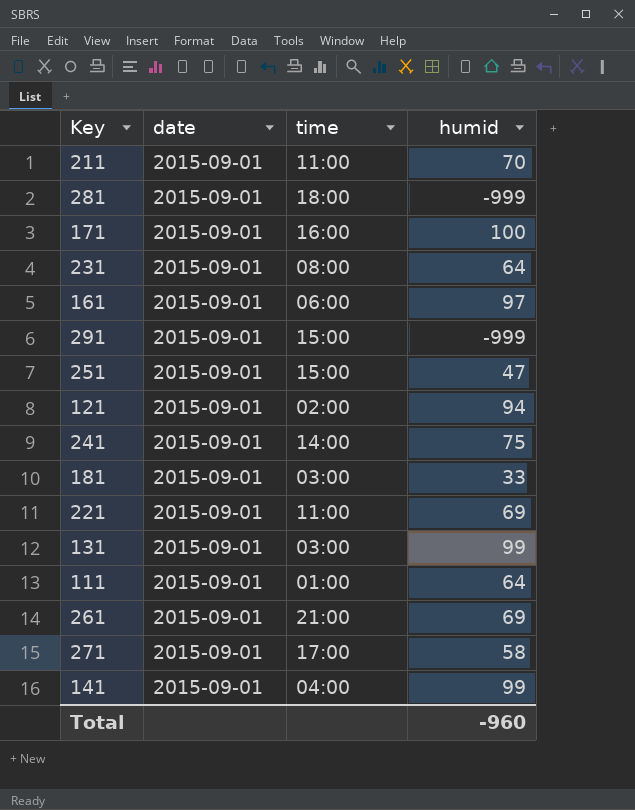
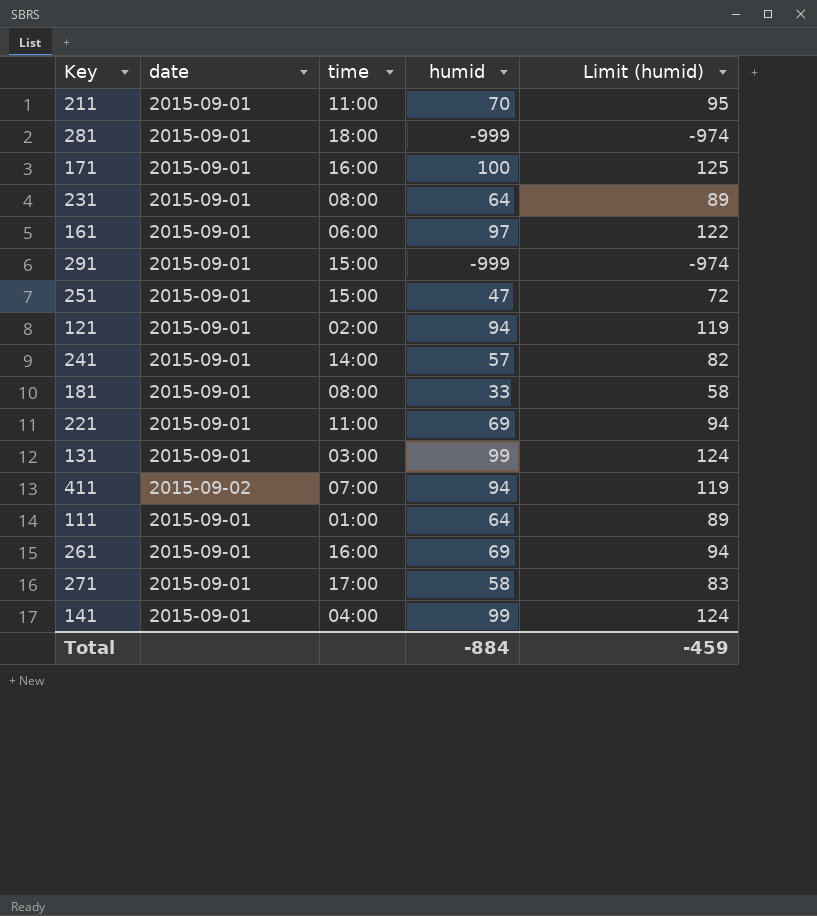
column Limit (humid) | formula: none -> [humid] + 25
241 | humid: 75 -> 57
181 | time: 03:00 -> 08:00
row 411: none -> 2015-09-02 | 07:00 | 94 | 119
261 | time: 21:00 -> 16:00
Total | humid: -960 -> -884

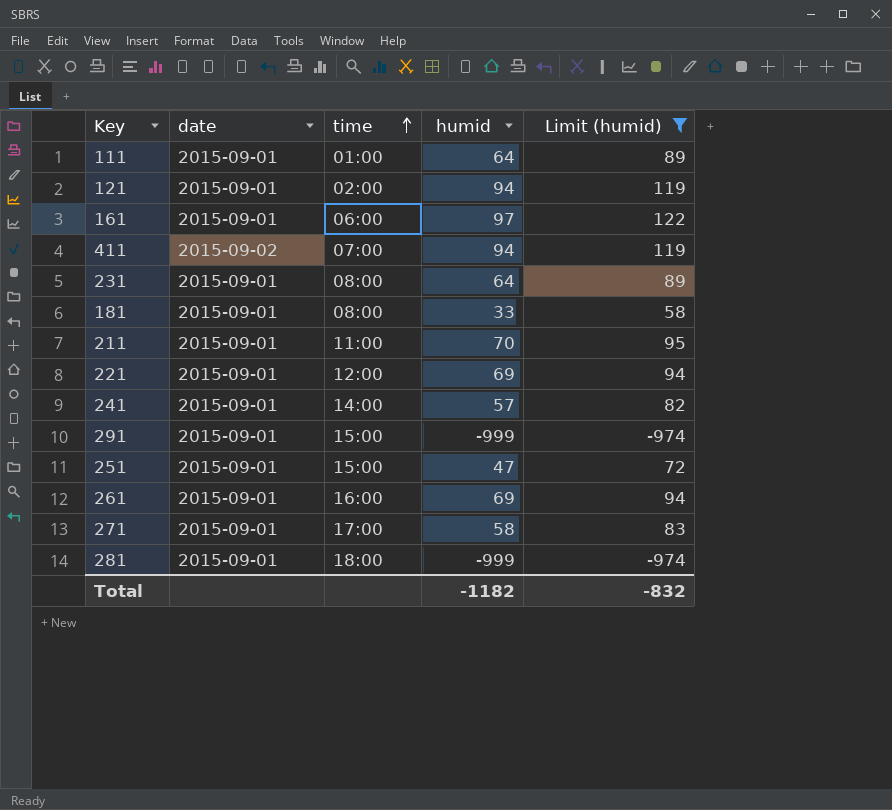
filter: none -> Limit (humid) <= 122
row order: none -> time ascending
221 | time: 11:00 -> 12:00
Total | humid: -884 -> -1182
Total | Limit (humid): -459 -> -832

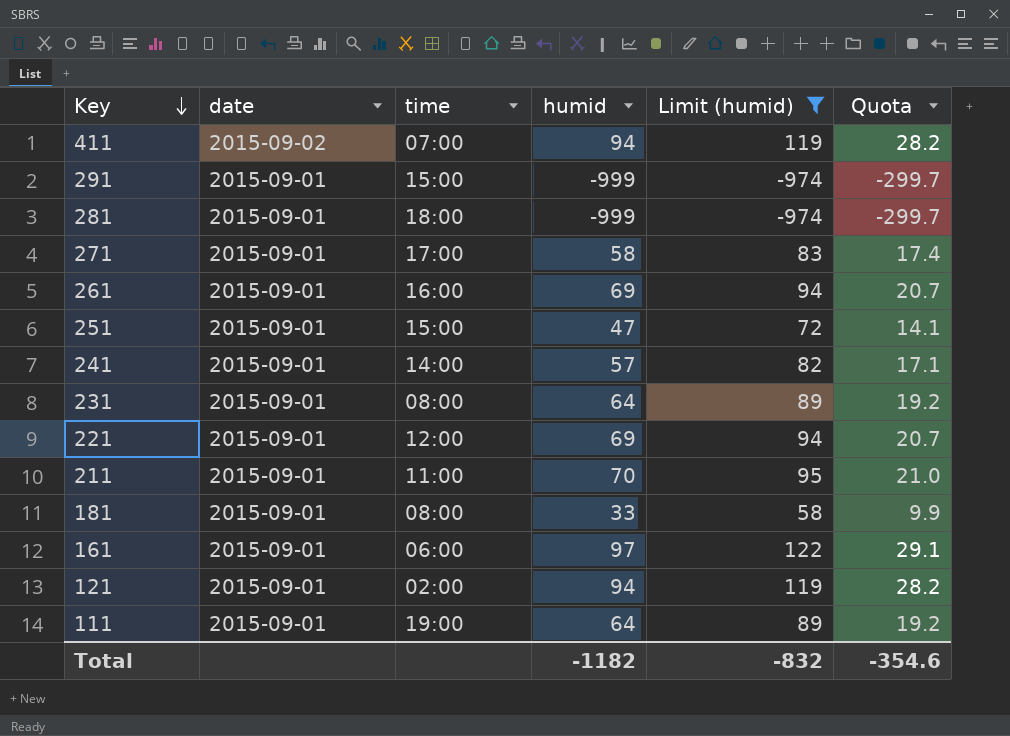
row order: time ascending -> Key descending
column Quota | formula: none -> [humid] * 0.3
111 | time: 01:00 -> 19:00

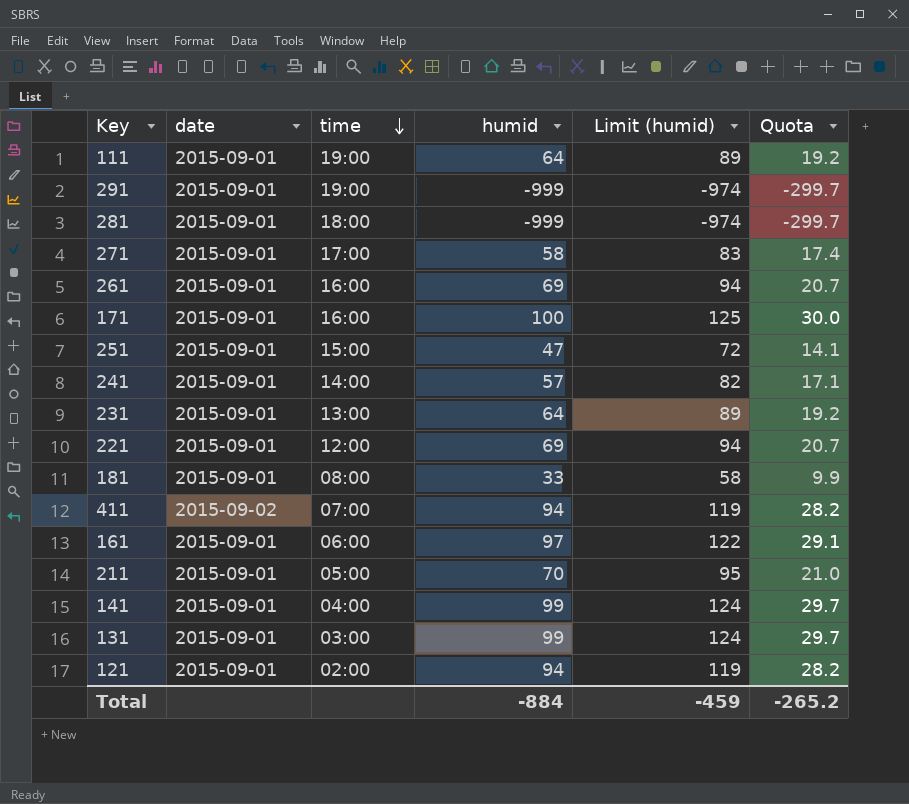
filter: Limit (humid) <= 122 -> none
row order: Key descending -> time descending
291 | time: 15:00 -> 19:00
231 | time: 08:00 -> 13:00
211 | time: 11:00 -> 05:00
Total | humid: -1182 -> -884
Total | Limit (humid): -832 -> -459
Total | Quota: -354.6 -> -265.2

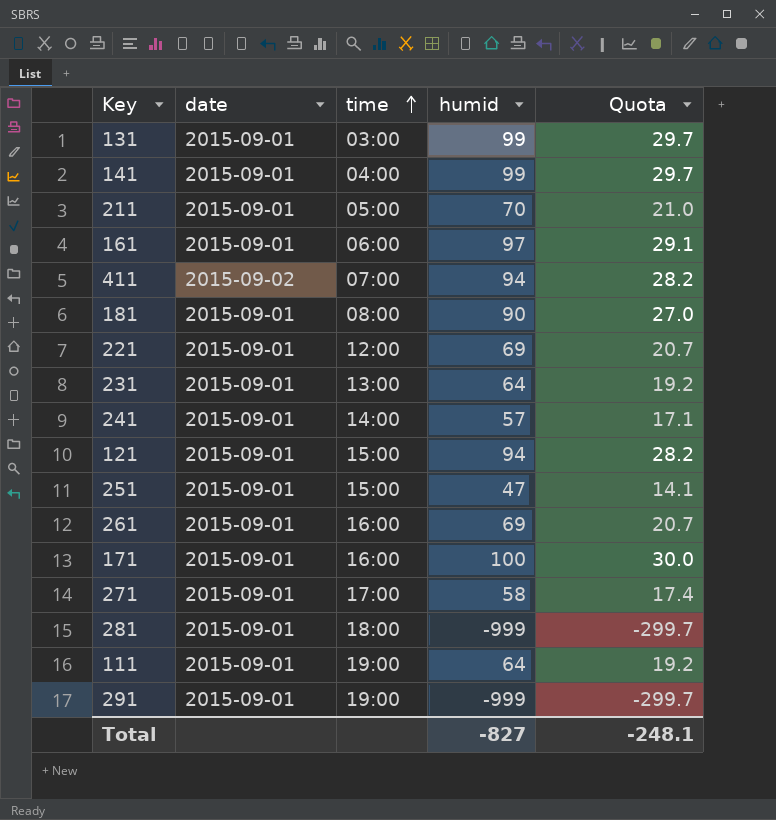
row order: time descending -> time ascending
column Limit (humid) | formula: [humid] + 25 -> none
181 | humid: 33 -> 90
181 | Quota: 9.9 -> 27.0
121 | time: 02:00 -> 15:00
Total | humid: -884 -> -827
Total | Quota: -265.2 -> -248.1

